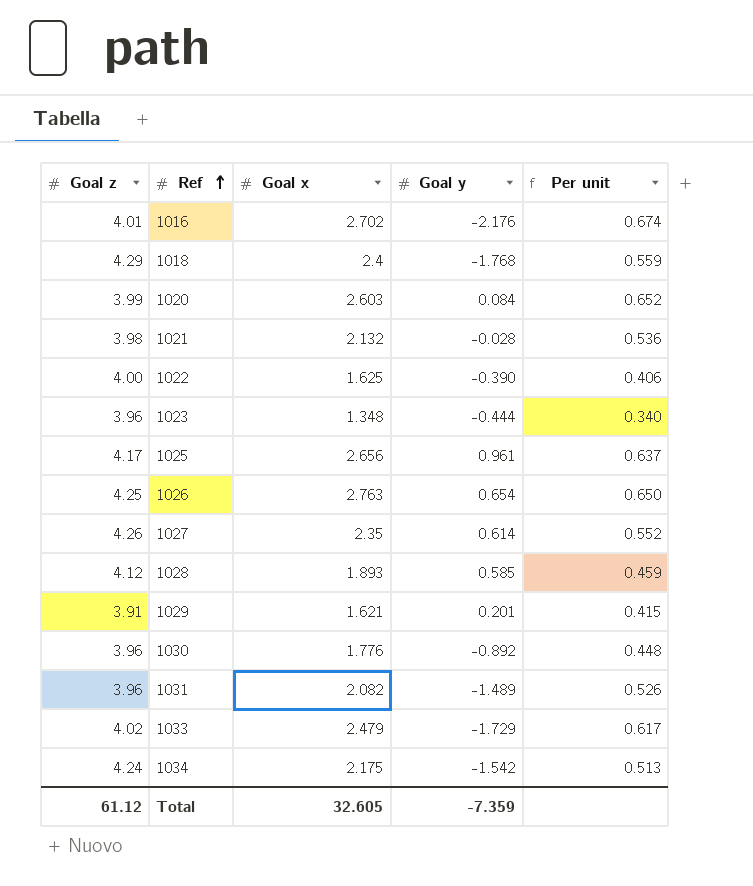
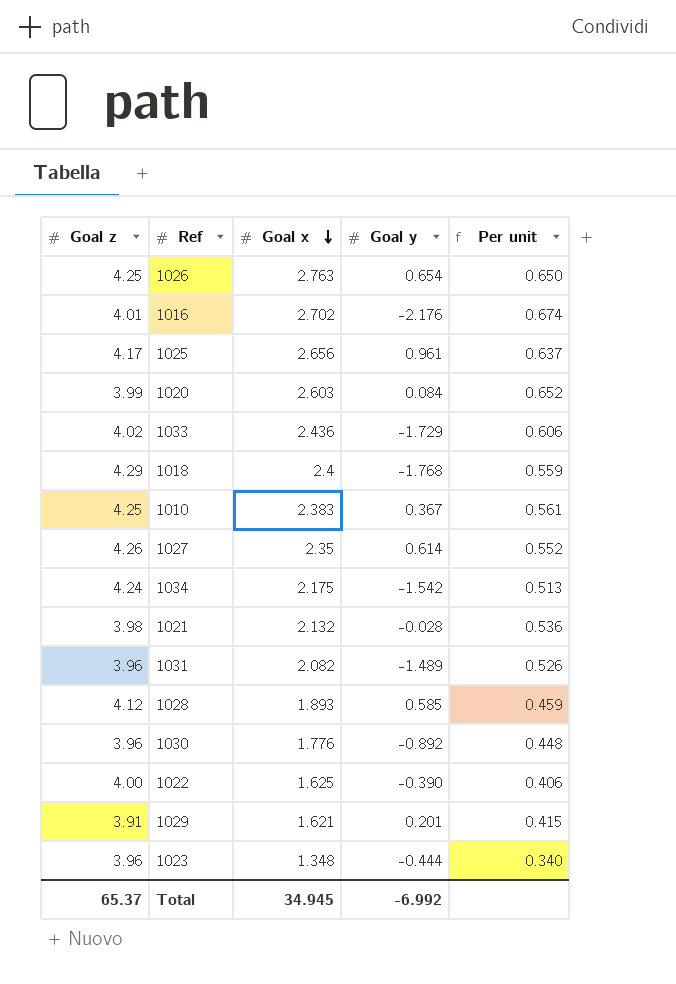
row order: Ref ascending -> Goal x descending
1033 | Goal x: 2.479 -> 2.436
1033 | Per unit: 0.617 -> 0.606
row 1010: none -> 4.25 | 2.383 | 0.367 | 0.561
Total | Goal z: 61.12 -> 65.37
Total | Goal x: 32.605 -> 34.945
Total | Goal y: -7.359 -> -6.992

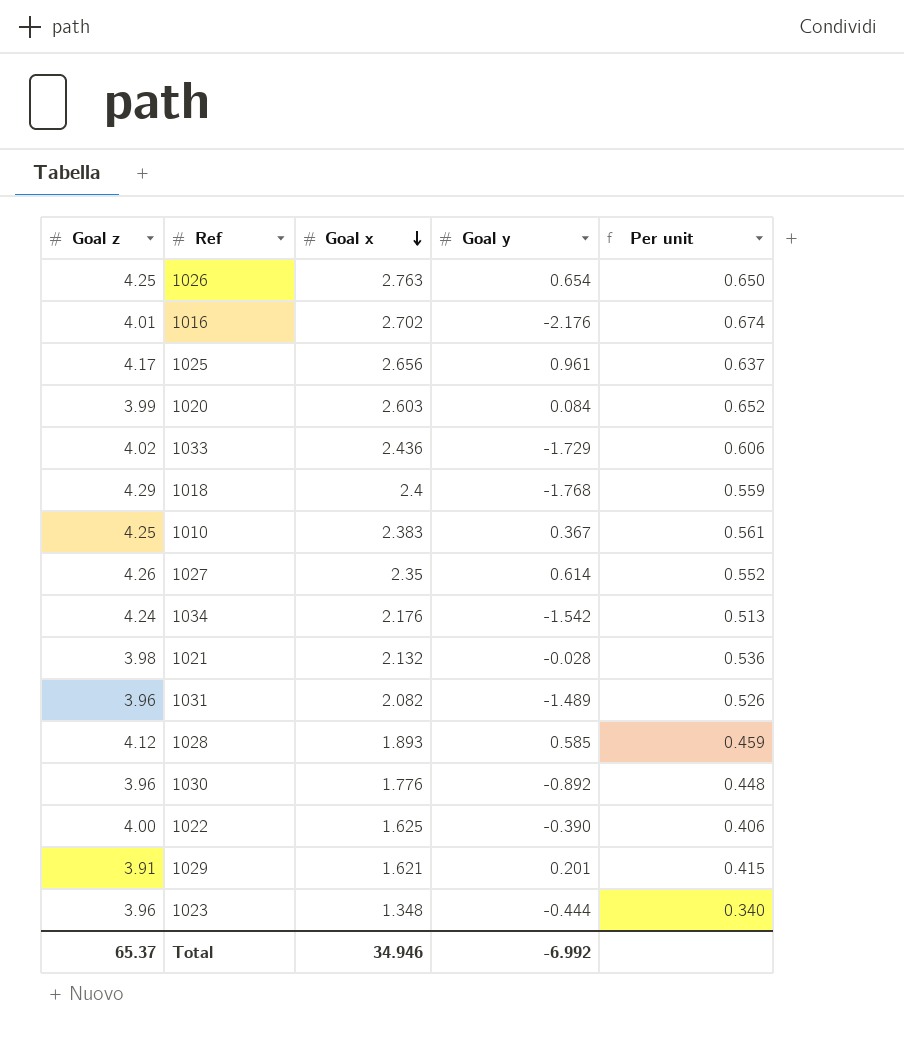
1034 | Goal x: 2.175 -> 2.176
Total | Goal x: 34.945 -> 34.946

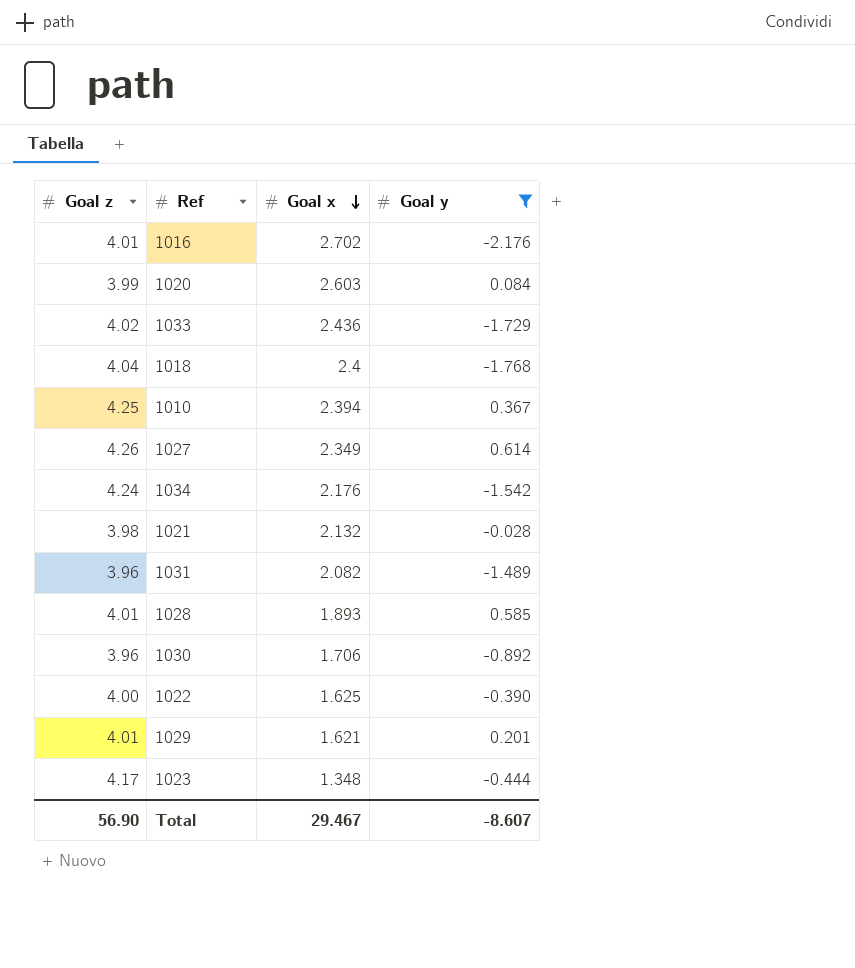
filter: none -> Goal y <= 0.614
column Per unit | formula: [Goal x] / [Goal z] -> none
1018 | Goal z: 4.29 -> 4.04
1010 | Goal x: 2.383 -> 2.394
1027 | Goal x: 2.35 -> 2.349
1028 | Goal z: 4.12 -> 4.01
1030 | Goal x: 1.776 -> 1.706
1029 | Goal z: 3.91 -> 4.01
1023 | Goal z: 3.96 -> 4.17
Total | Goal z: 65.37 -> 56.90
Total | Goal x: 34.946 -> 29.467
Total | Goal y: -6.992 -> -8.607

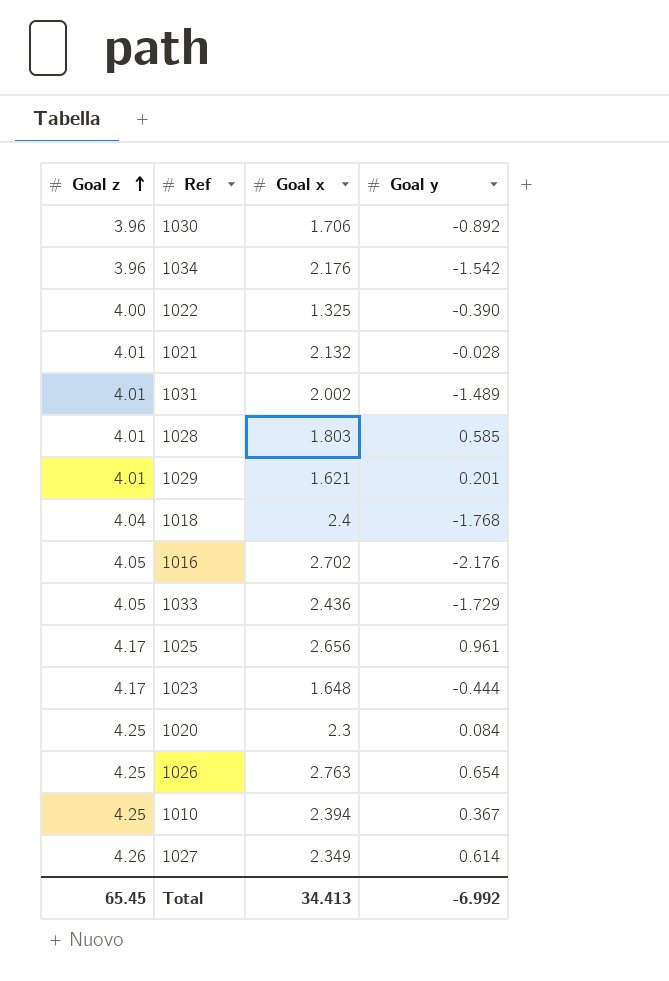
filter: Goal y <= 0.614 -> none
row order: Goal x descending -> Goal z ascending
1034 | Goal z: 4.24 -> 3.96
1022 | Goal x: 1.625 -> 1.325
1021 | Goal z: 3.98 -> 4.01
1031 | Goal z: 3.96 -> 4.01
1031 | Goal x: 2.082 -> 2.002
1028 | Goal x: 1.893 -> 1.803
1016 | Goal z: 4.01 -> 4.05
1033 | Goal z: 4.02 -> 4.05
1023 | Goal x: 1.348 -> 1.648
1020 | Goal z: 3.99 -> 4.25
1020 | Goal x: 2.603 -> 2.3
Total | Goal z: 56.90 -> 65.45
Total | Goal x: 29.467 -> 34.413
Total | Goal y: -8.607 -> -6.992

